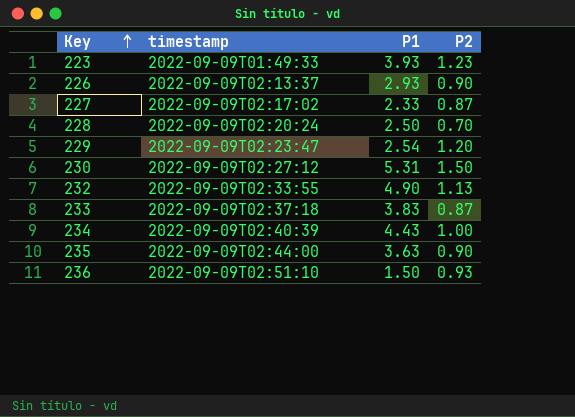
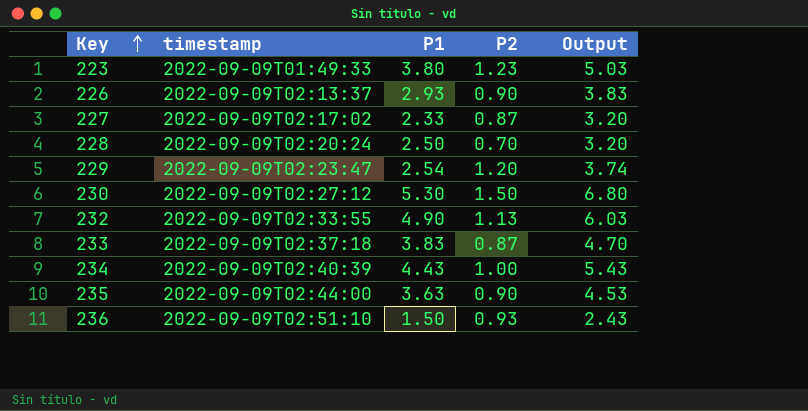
column Output | formula: none -> [P1] + [P2]
223 | P1: 3.93 -> 3.80
230 | P1: 5.31 -> 5.30

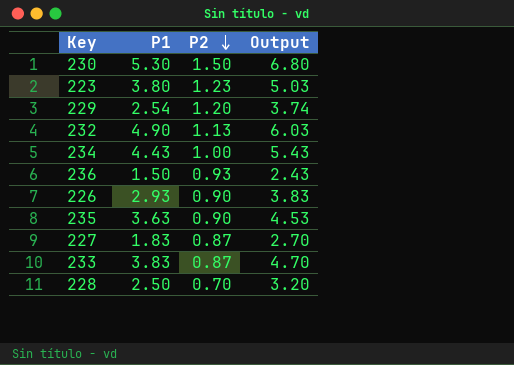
row order: Key ascending -> P2 descending
column timestamp | position: 2 -> none
227 | P1: 2.33 -> 1.83
227 | Output: 3.20 -> 2.70

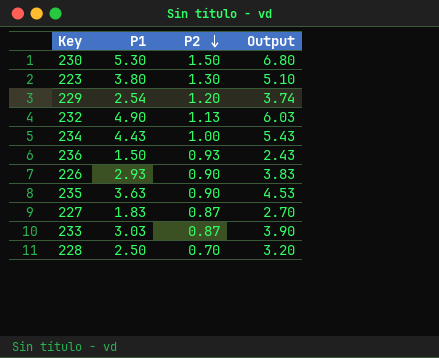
223 | P2: 1.23 -> 1.30
223 | Output: 5.03 -> 5.10
233 | P1: 3.83 -> 3.03
233 | Output: 4.70 -> 3.90

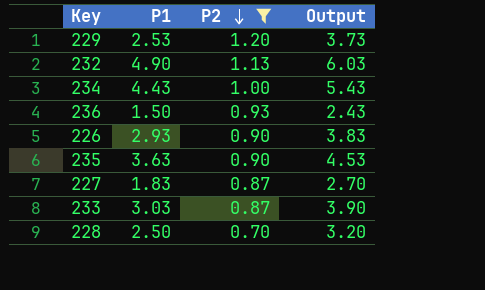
filter: none -> P2 <= 1.20
229 | P1: 2.54 -> 2.53
229 | Output: 3.74 -> 3.73

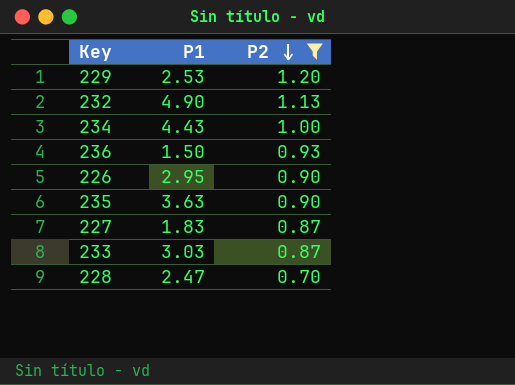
column Output | formula: [P1] + [P2] -> none
226 | P1: 2.93 -> 2.95
228 | P1: 2.50 -> 2.47

